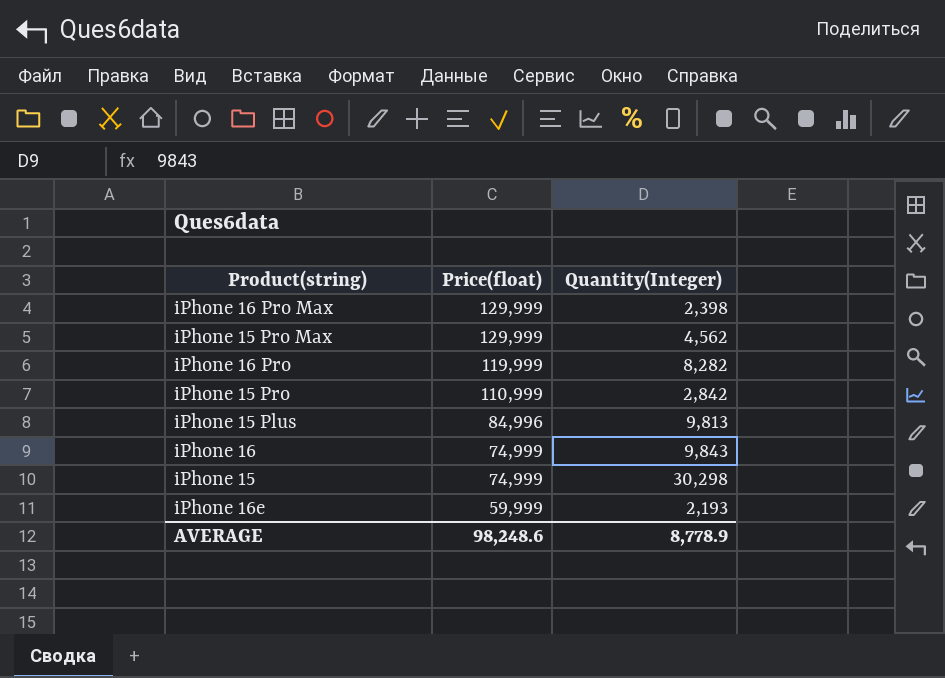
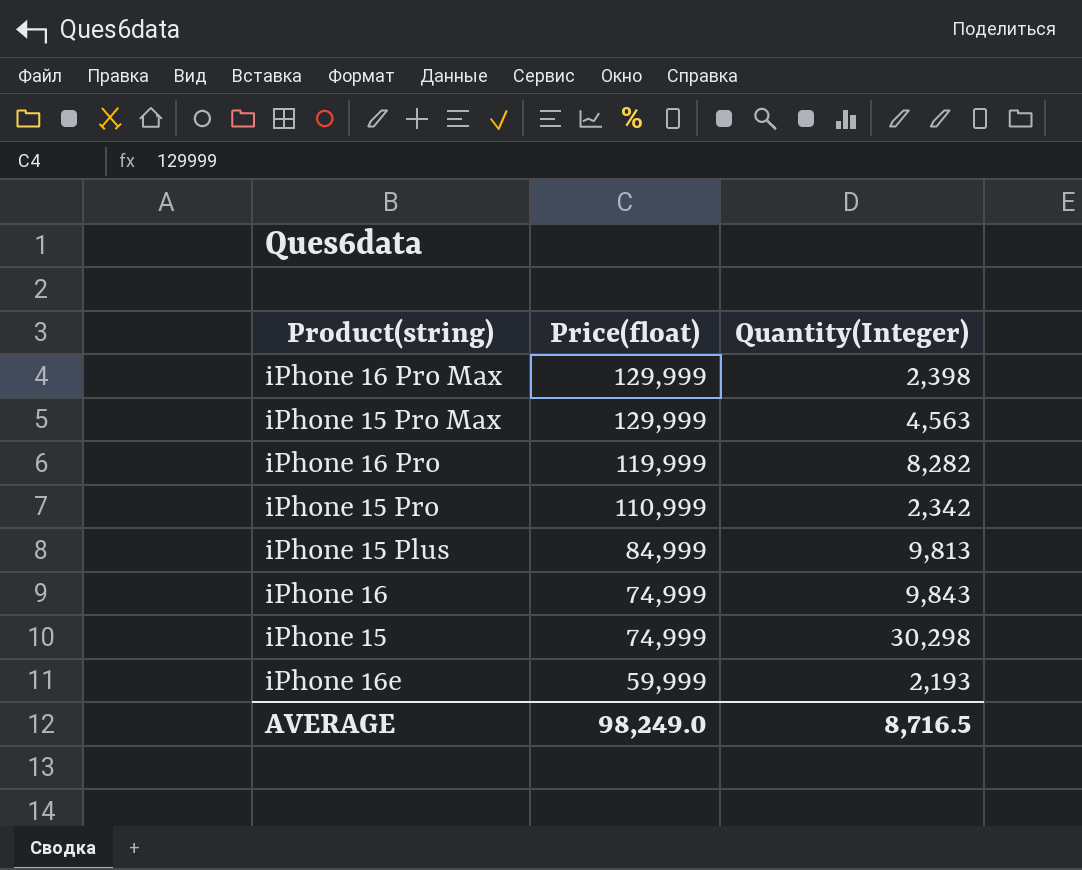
iPhone 15 Pro Max | Quantity(Integer): 4,562 -> 4,563
iPhone 15 Pro | Quantity(Integer): 2,842 -> 2,342
iPhone 15 Plus | Price(float): 84,996 -> 84,999
AVERAGE | Price(float): 98,248.6 -> 98,249.0
AVERAGE | Quantity(Integer): 8,778.9 -> 8,716.5

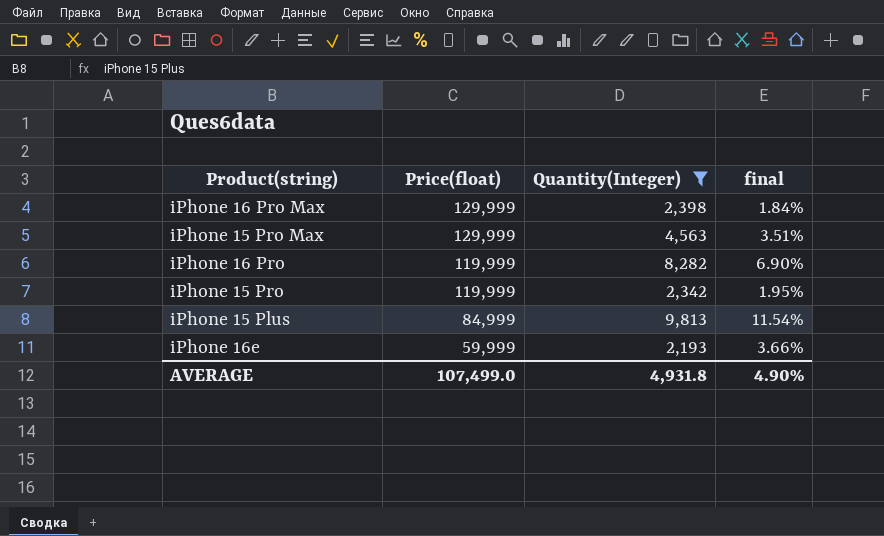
filter: none -> Quantity(Integer) <= 9,813
column final | formula: none -> [Quantity(Integer)] / [Price(float)]
iPhone 15 Pro | Price(float): 110,999 -> 119,999
AVERAGE | Price(float): 98,249.0 -> 107,499.0
AVERAGE | Quantity(Integer): 8,716.5 -> 4,931.8

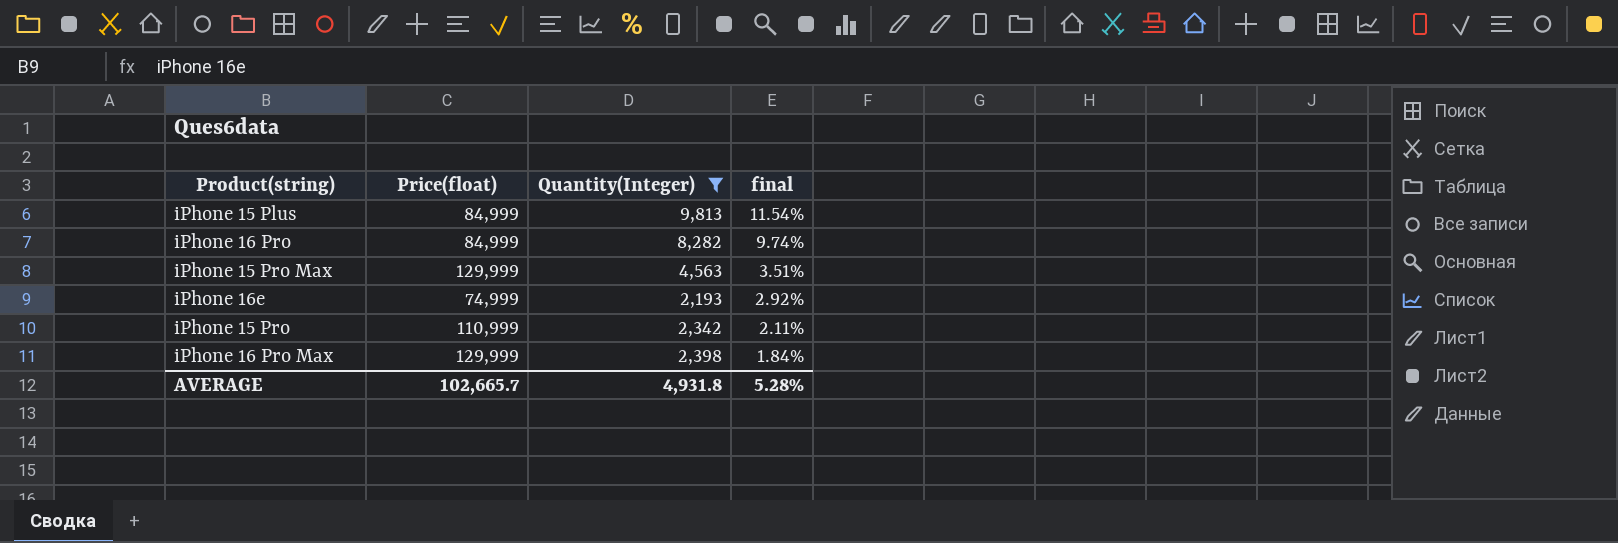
row order: Price(float) descending -> final descending
iPhone 16 Pro | Price(float): 119,999 -> 84,999
iPhone 16 Pro | final: 6.90% -> 9.74%
iPhone 16e | Price(float): 59,999 -> 74,999
iPhone 16e | final: 3.66% -> 2.92%
iPhone 15 Pro | Price(float): 119,999 -> 110,999
iPhone 15 Pro | final: 1.95% -> 2.11%
AVERAGE | Price(float): 107,499.0 -> 102,665.7
AVERAGE | final: 4.90% -> 5.28%

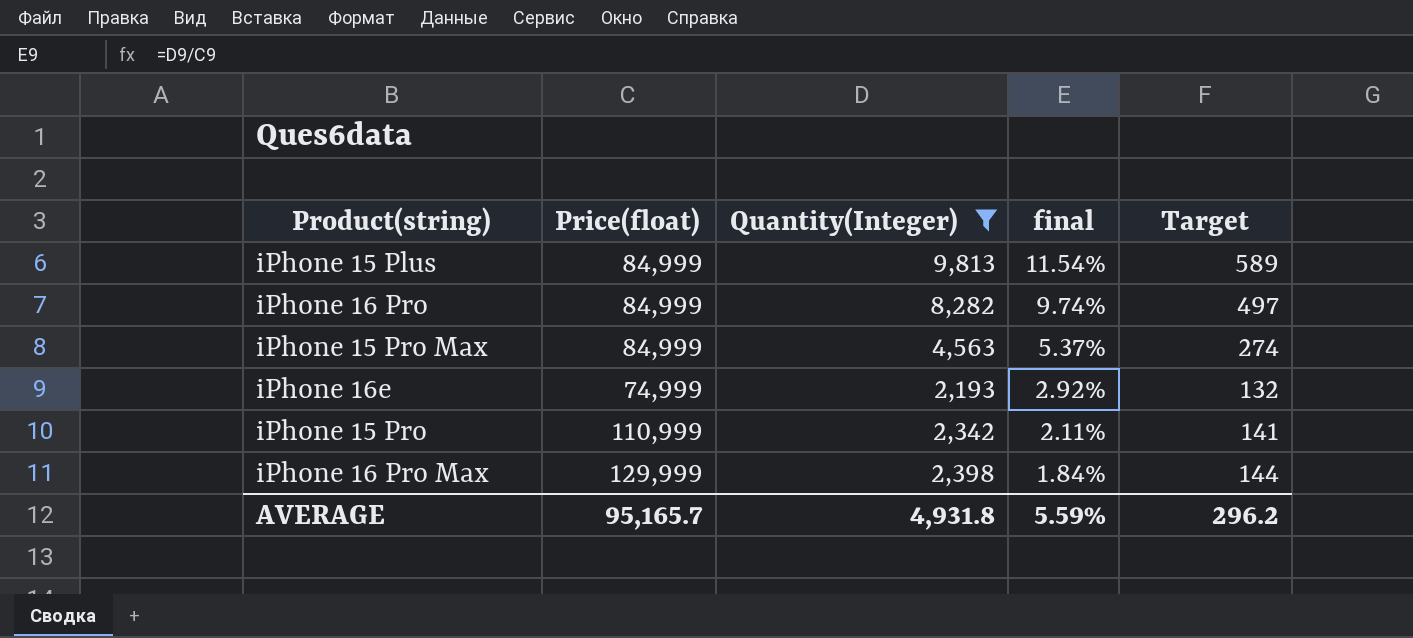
column Target | formula: none -> [Quantity(Integer)] * 0.06
iPhone 15 Pro Max | Price(float): 129,999 -> 84,999
iPhone 15 Pro Max | final: 3.51% -> 5.37%
AVERAGE | Price(float): 102,665.7 -> 95,165.7
AVERAGE | final: 5.28% -> 5.59%

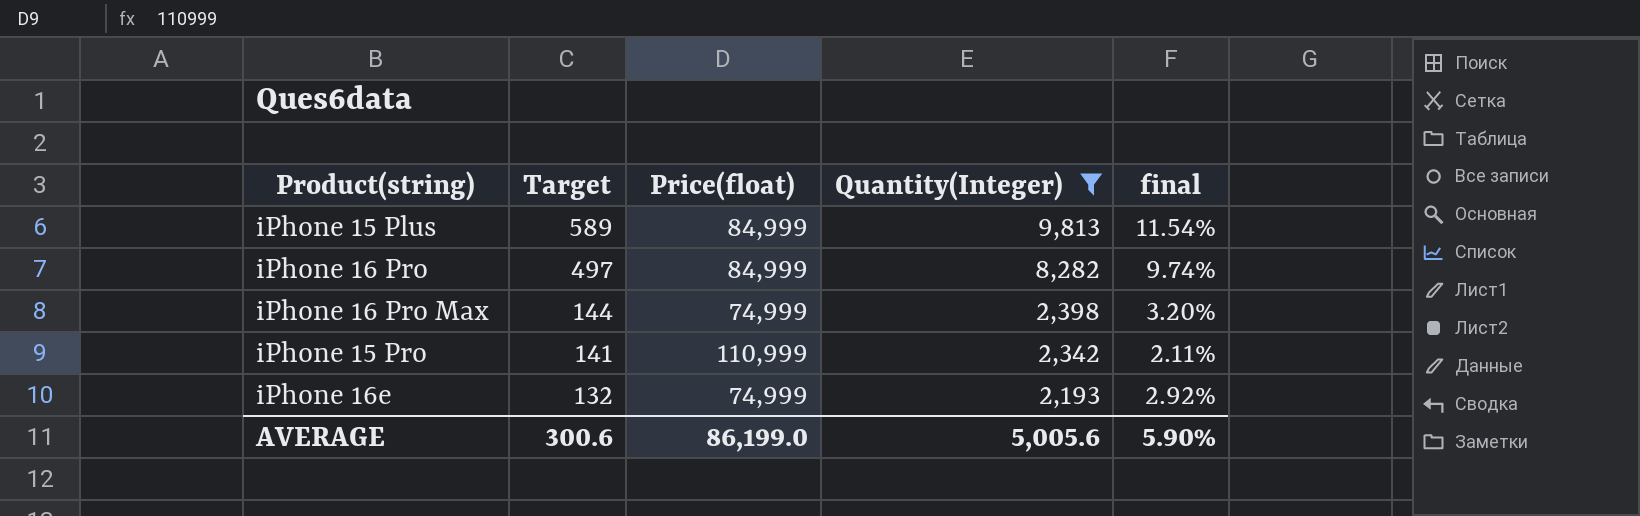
row order: final descending -> Target descending
column Target | position: 5 -> 2
row iPhone 15 Pro Max: 84,999 | 4,563 | 5.37% | 274 -> none
iPhone 16 Pro Max | Price(float): 129,999 -> 74,999
iPhone 16 Pro Max | final: 1.84% -> 3.20%
AVERAGE | Target: 296.2 -> 300.6
AVERAGE | Price(float): 95,165.7 -> 86,199.0
AVERAGE | Quantity(Integer): 4,931.8 -> 5,005.6
AVERAGE | final: 5.59% -> 5.90%

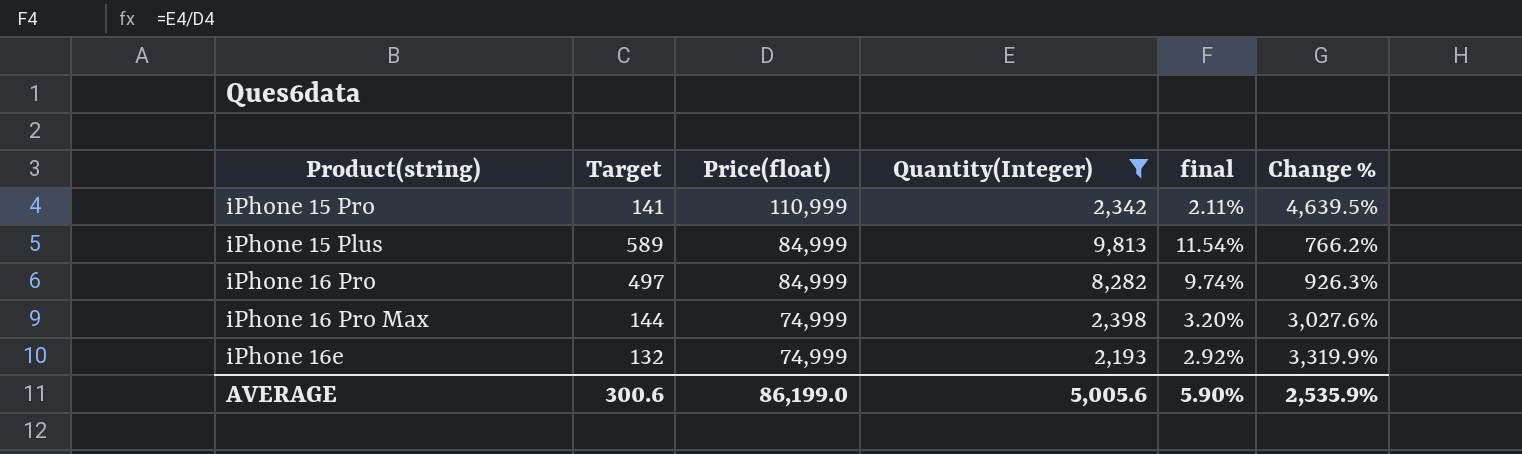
row order: Target descending -> Price(float) descending
column Change % | formula: none -> ([Price(float)] - [Quantity(Integer)]) / [Quantity(Integer)]

